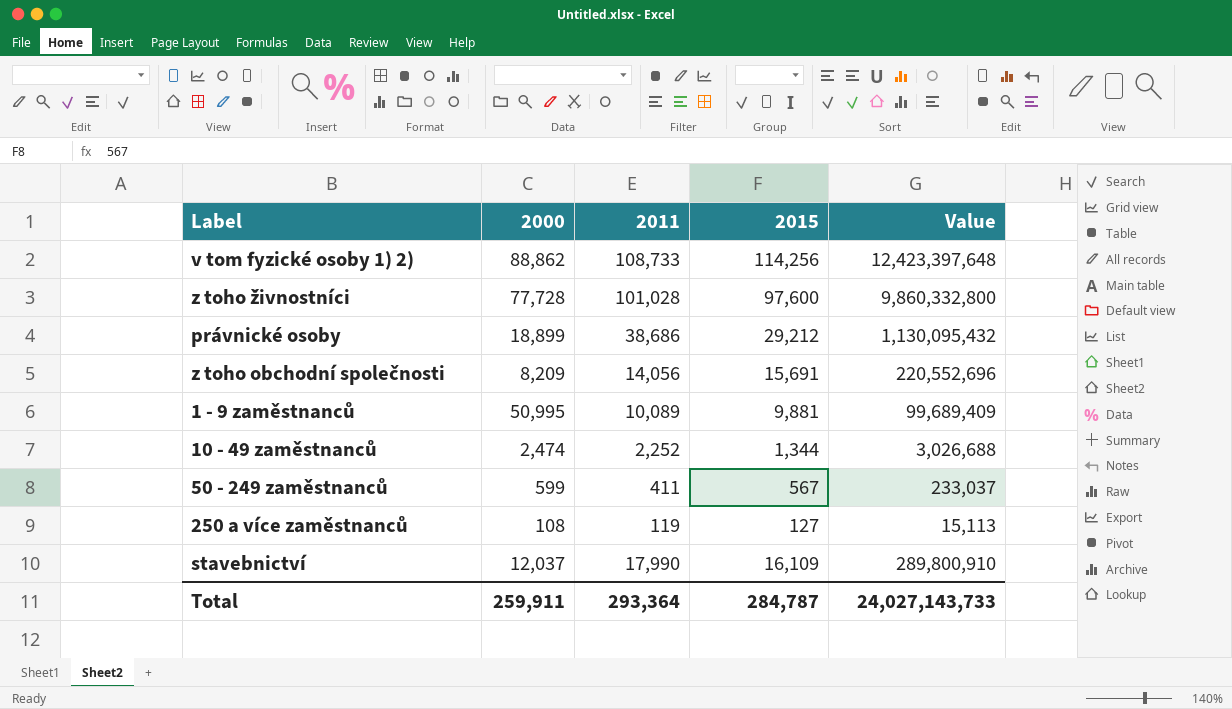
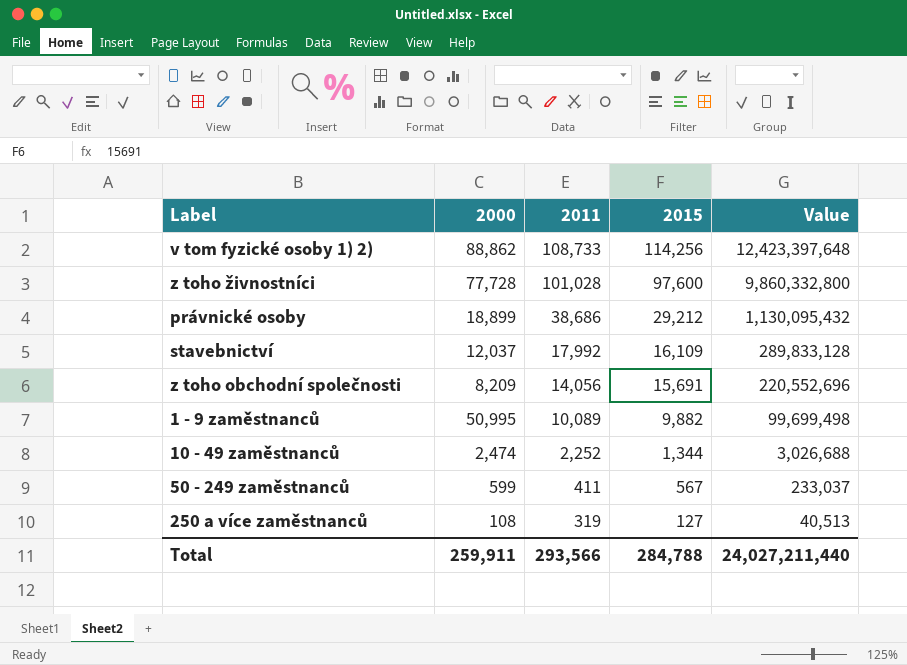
row order: none -> 2011 descending
stavebnictví | 2011: 17,990 -> 17,992
stavebnictví | Value: 289,800,910 -> 289,833,128
1 - 9 zaměstnanců | 2015: 9,881 -> 9,882
1 - 9 zaměstnanců | Value: 99,689,409 -> 99,699,498
250 a více zaměstnanců | 2011: 119 -> 319
250 a více zaměstnanců | Value: 15,113 -> 40,513
Total | 2011: 293,364 -> 293,566
Total | 2015: 284,787 -> 284,788
Total | Value: 24,027,143,733 -> 24,027,211,440

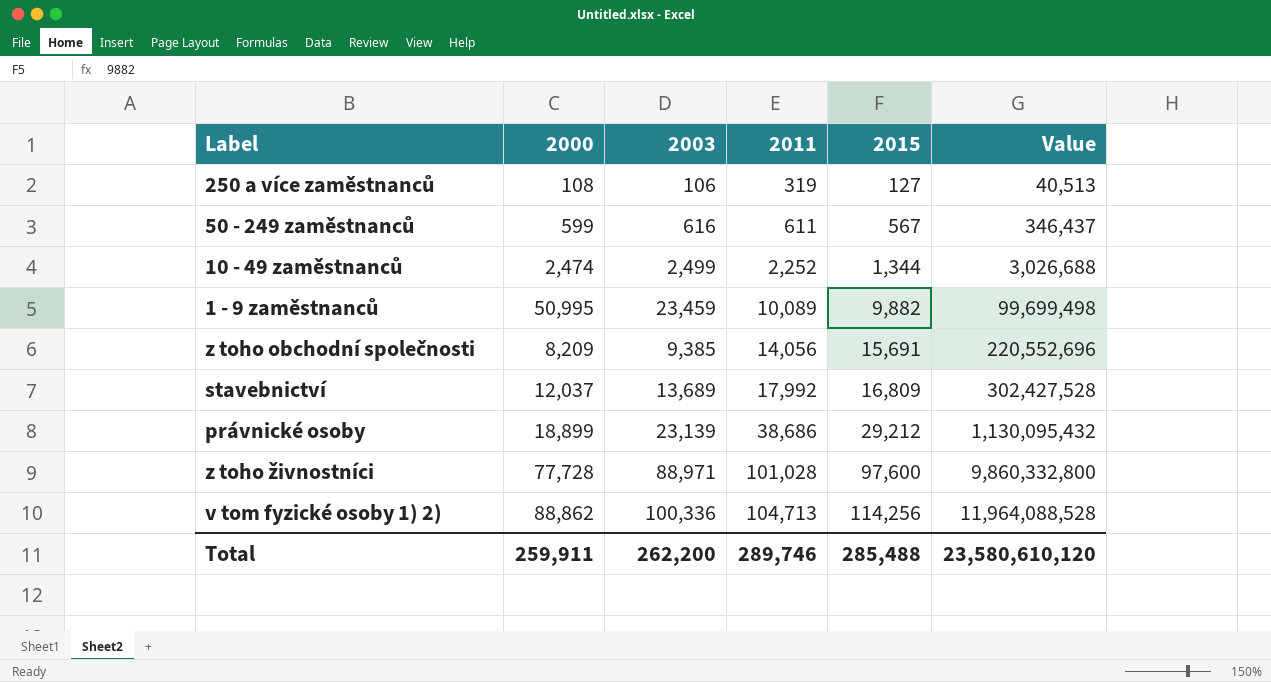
row order: 2011 descending -> 2011 ascending
column 2003 | position: none -> 3
50 - 249 zaměstnanců | 2011: 411 -> 611
50 - 249 zaměstnanců | Value: 233,037 -> 346,437
stavebnictví | 2015: 16,109 -> 16,809
stavebnictví | Value: 289,833,128 -> 302,427,528
v tom fyzické osoby 1) 2) | 2011: 108,733 -> 104,713
v tom fyzické osoby 1) 2) | Value: 12,423,397,648 -> 11,964,088,528
Total | 2011: 293,566 -> 289,746
Total | 2015: 284,788 -> 285,488
Total | Value: 24,027,211,440 -> 23,580,610,120

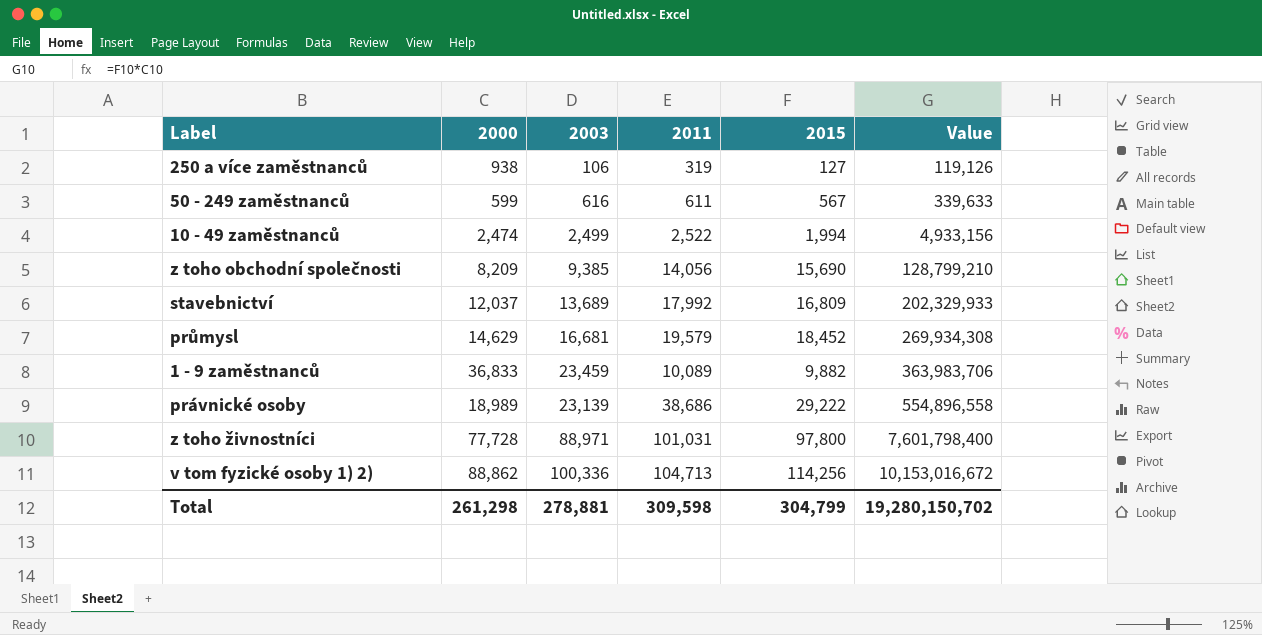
row order: 2011 ascending -> Value ascending
column Value | formula: [2011] * [2015] -> [2000] * [2015]
250 a více zaměstnanců | 2000: 108 -> 938
10 - 49 zaměstnanců | 2011: 2,252 -> 2,522
10 - 49 zaměstnanců | 2015: 1,344 -> 1,994
z toho obchodní společnosti | 2015: 15,691 -> 15,690
row průmysl: none -> 14,629 | 16,681 | 19,579 | 18,452 | 269,934,308
1 - 9 zaměstnanců | 2000: 50,995 -> 36,833
právnické osoby | 2000: 18,899 -> 18,989
právnické osoby | 2015: 29,212 -> 29,222
z toho živnostníci | 2011: 101,028 -> 101,031
z toho živnostníci | 2015: 97,600 -> 97,800
Total | 2000: 259,911 -> 261,298
Total | 2003: 262,200 -> 278,881
Total | 2011: 289,746 -> 309,598
Total | 2015: 285,488 -> 304,799
Total | Value: 23,580,610,120 -> 19,280,150,702

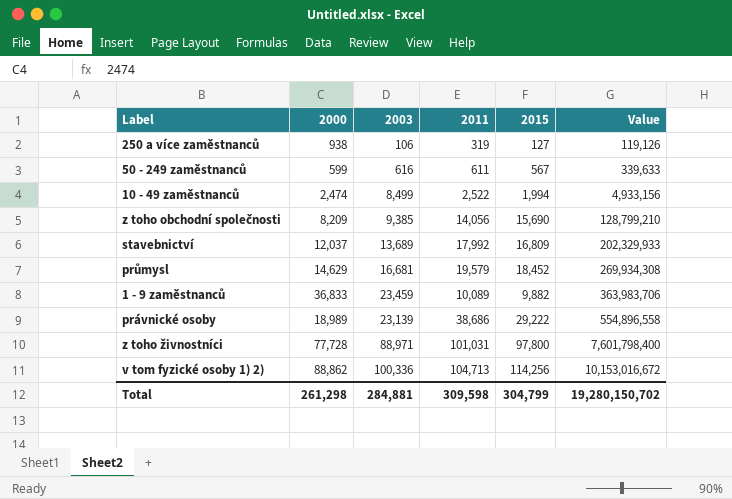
10 - 49 zaměstnanců | 2003: 2,499 -> 8,499
Total | 2003: 278,881 -> 284,881

